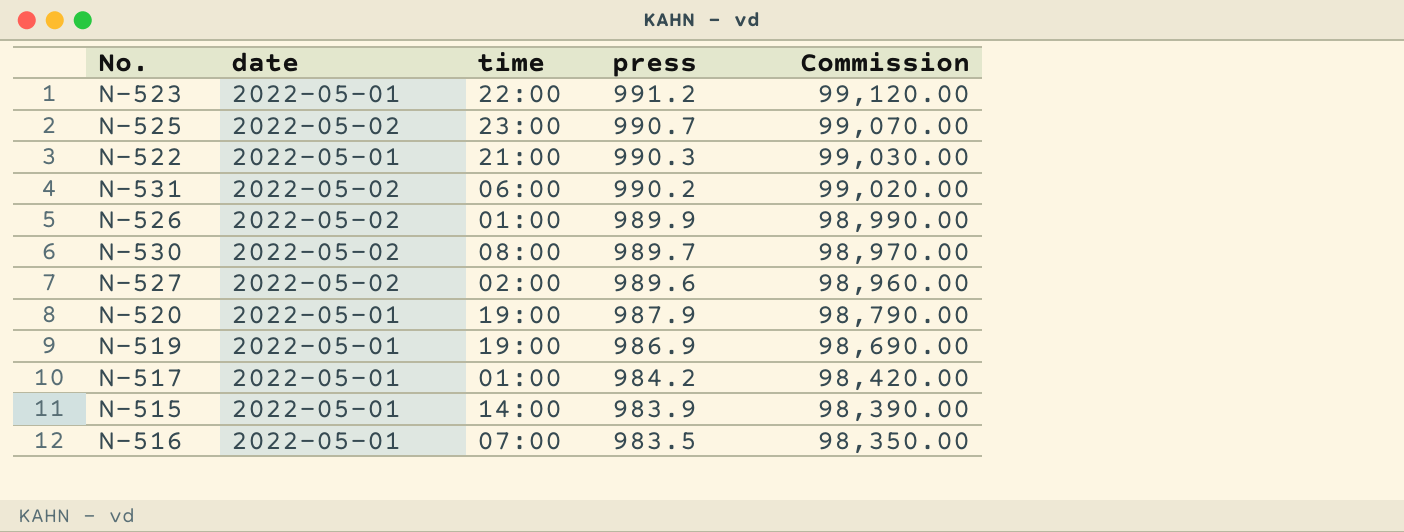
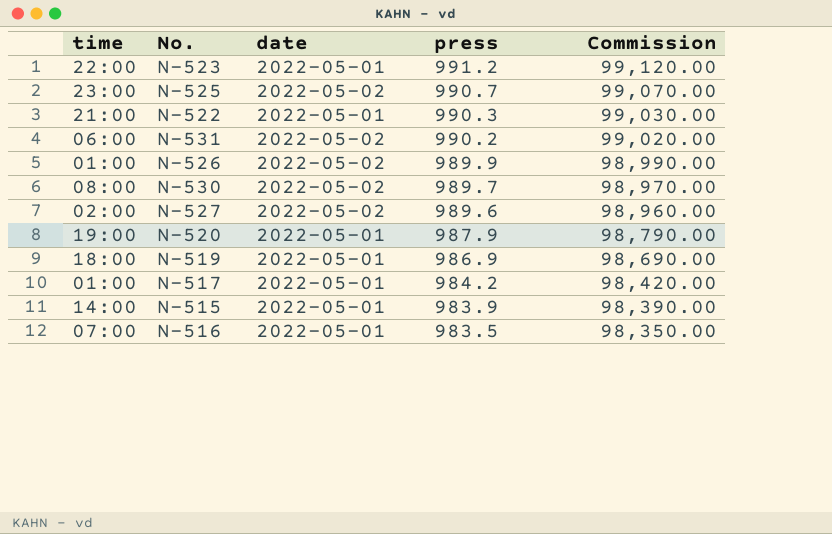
column time | position: 3 -> 1
N-519 | time: 19:00 -> 18:00

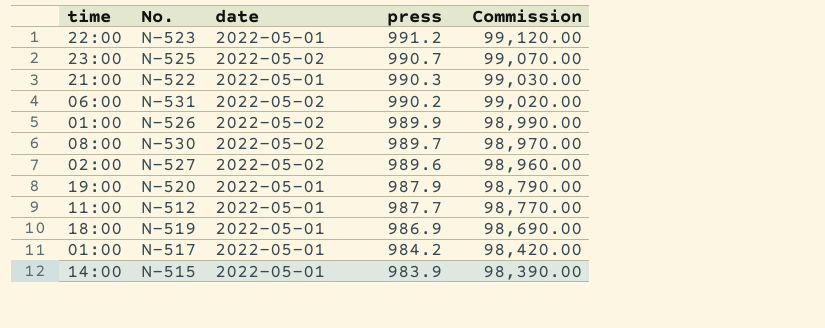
row N-516: 07:00 | 2022-05-01 | 983.5 | 98,350.00 -> none
row N-512: none -> 11:00 | 2022-05-01 | 987.7 | 98,770.00

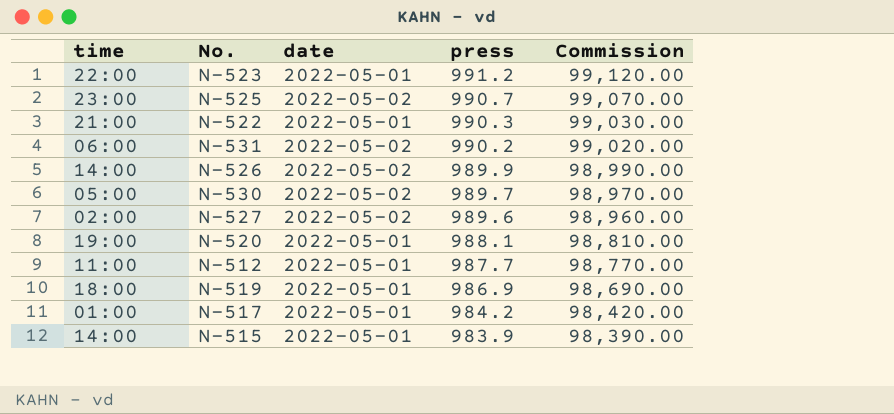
N-526 | time: 01:00 -> 14:00
N-530 | time: 08:00 -> 05:00
N-520 | press: 987.9 -> 988.1
N-520 | Commission: 98,790.00 -> 98,810.00

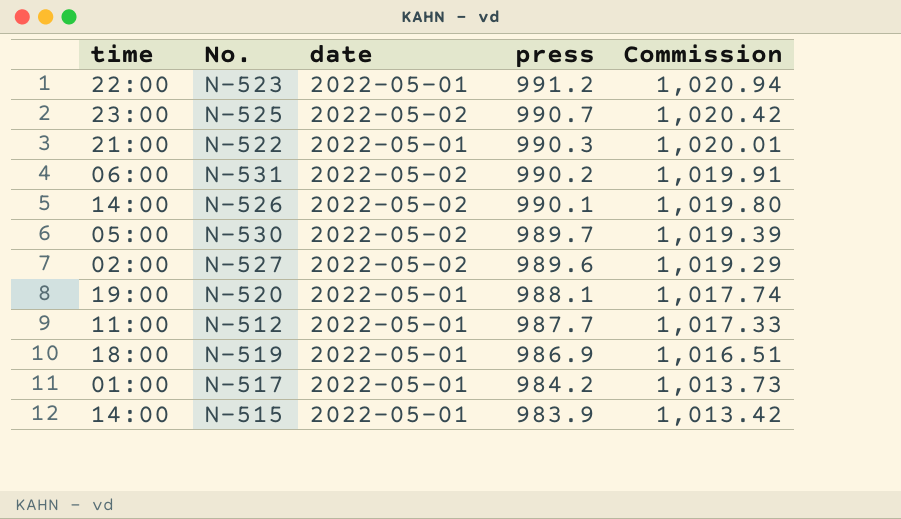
column Commission | formula: [press] * 100 -> [press] * 1.03
N-526 | press: 989.9 -> 990.1

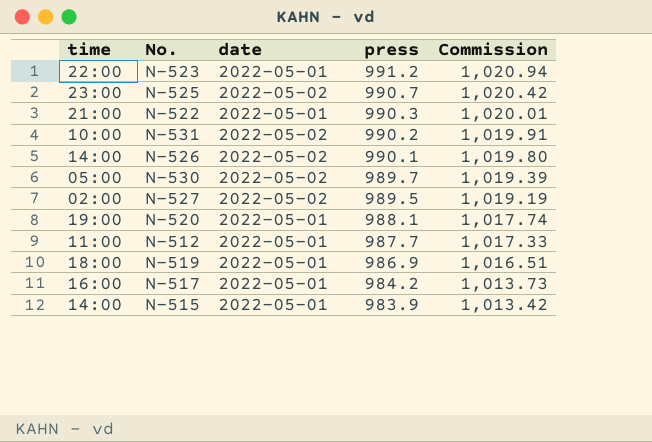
N-531 | time: 06:00 -> 10:00
N-527 | press: 989.6 -> 989.5
N-527 | Commission: 1,019.29 -> 1,019.19
N-517 | time: 01:00 -> 16:00

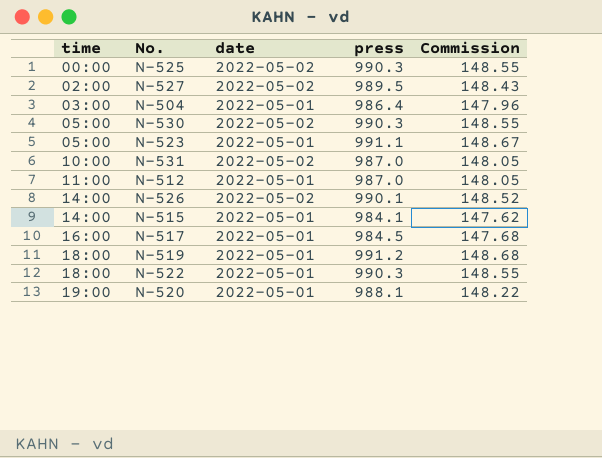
row order: press descending -> time ascending
column Commission | formula: [press] * 1.03 -> [press] * 0.15
N-525 | time: 23:00 -> 00:00
N-525 | press: 990.7 -> 990.3
row N-504: none -> 03:00 | 2022-05-01 | 986.4 | 147.96
N-530 | press: 989.7 -> 990.3
N-523 | time: 22:00 -> 05:00
N-523 | press: 991.2 -> 991.1
N-531 | press: 990.2 -> 987.0
N-512 | press: 987.7 -> 987.0
N-515 | press: 983.9 -> 984.1
N-517 | press: 984.2 -> 984.5
N-519 | press: 986.9 -> 991.2
N-522 | time: 21:00 -> 18:00

